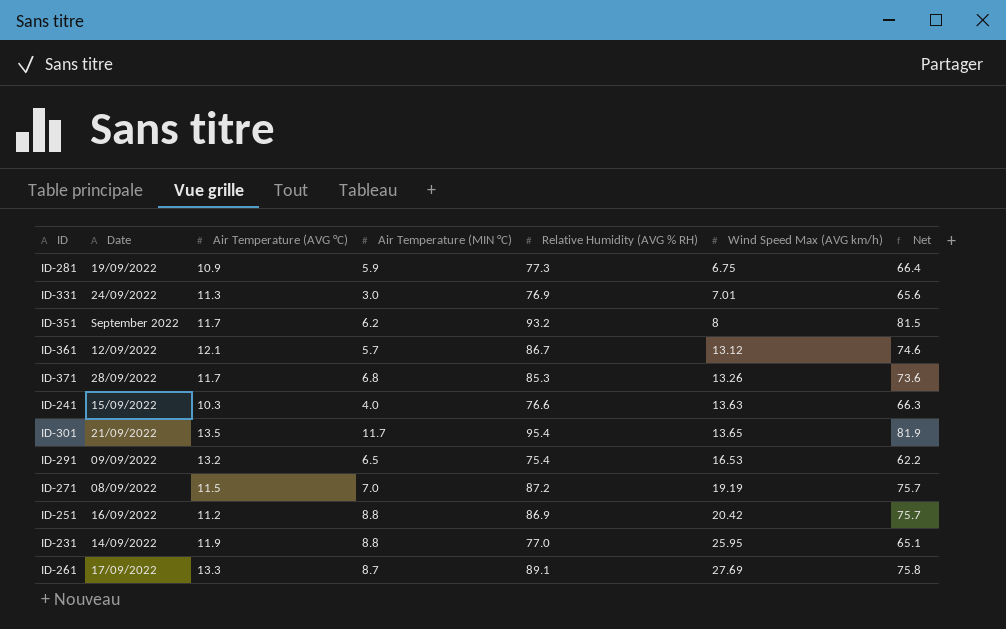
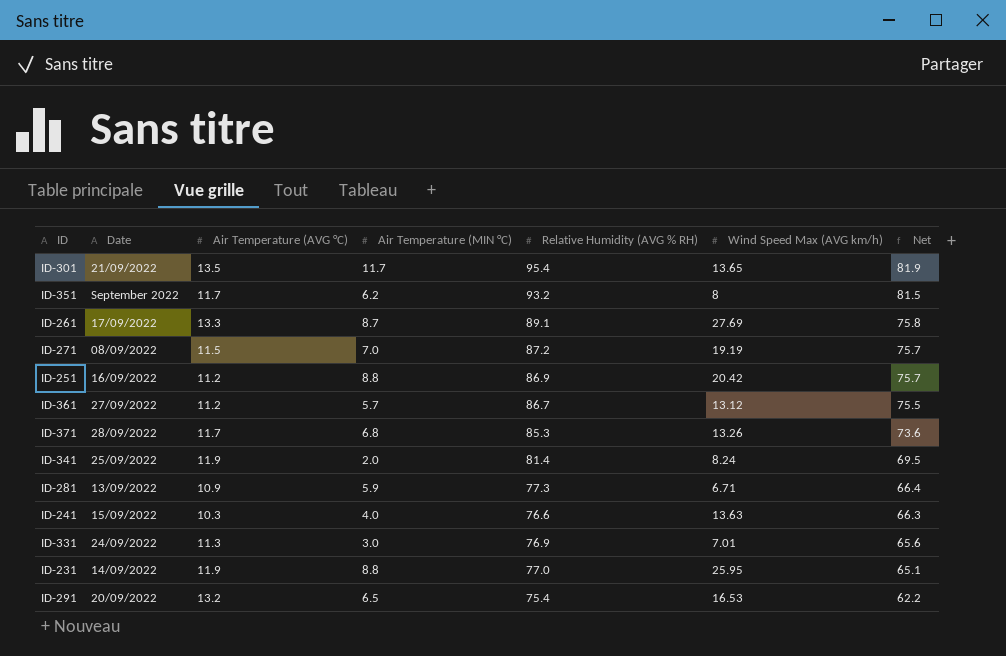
row order: Wind Speed Max (AVG km/h) ascending -> Net descending
ID-361 | Date: 12/09/2022 -> 27/09/2022
ID-361 | Air Temperature (AVG °C): 12.1 -> 11.2
ID-361 | Net: 74.6 -> 75.5
row ID-341: none -> 25/09/2022 | 11.9 | 2.0 | 81.4 | 8.24 | 69.5
ID-281 | Date: 19/09/2022 -> 13/09/2022
ID-281 | Wind Speed Max (AVG km/h): 6.75 -> 6.71
ID-291 | Date: 09/09/2022 -> 20/09/2022

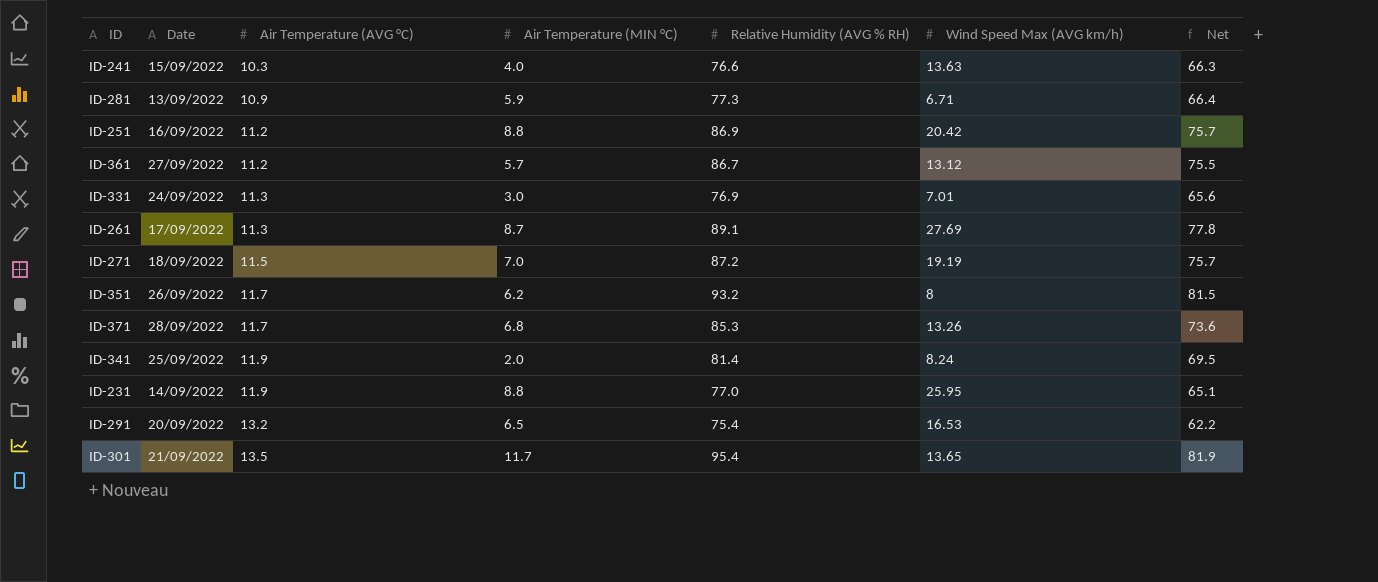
row order: Net descending -> Air Temperature (AVG °C) ascending
ID-261 | Air Temperature (AVG °C): 13.3 -> 11.3
ID-261 | Net: 75.8 -> 77.8
ID-271 | Date: 08/09/2022 -> 18/09/2022
ID-351 | Date: September 2022 -> 26/09/2022

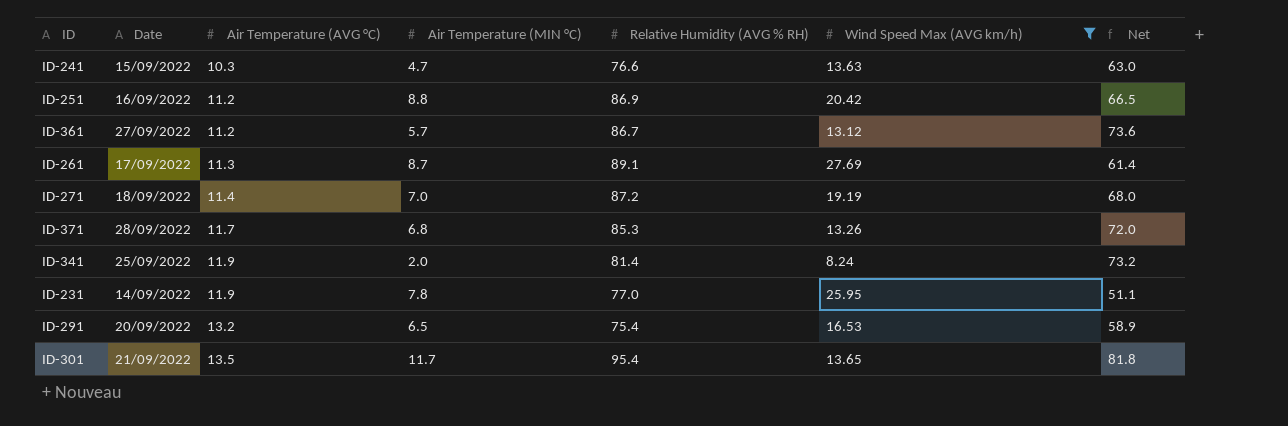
filter: none -> Wind Speed Max (AVG km/h) >= 8.24
column Net | formula: [Relative Humidity (AVG % RH)] - [Air Temperature (AVG °C)] -> [Relative Humidity (AVG % RH)] - [Wind Speed Max (AVG km/h)]
ID-241 | Air Temperature (MIN °C): 4.0 -> 4.7
ID-271 | Air Temperature (AVG °C): 11.5 -> 11.4
ID-231 | Air Temperature (MIN °C): 8.8 -> 7.8

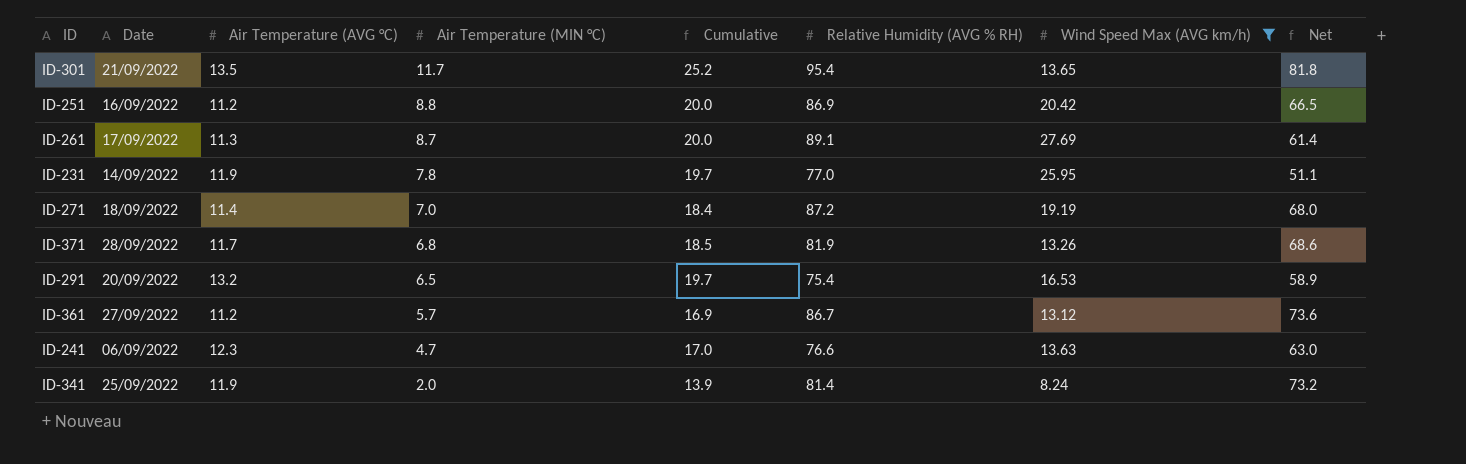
row order: Air Temperature (AVG °C) ascending -> Air Temperature (MIN °C) descending
column Cumulative | formula: none -> [Air Temperature (AVG °C)] + [Air Temperature (MIN °C)]
ID-371 | Relative Humidity (AVG % RH): 85.3 -> 81.9
ID-371 | Net: 72.0 -> 68.6
ID-241 | Date: 15/09/2022 -> 06/09/2022
ID-241 | Air Temperature (AVG °C): 10.3 -> 12.3

